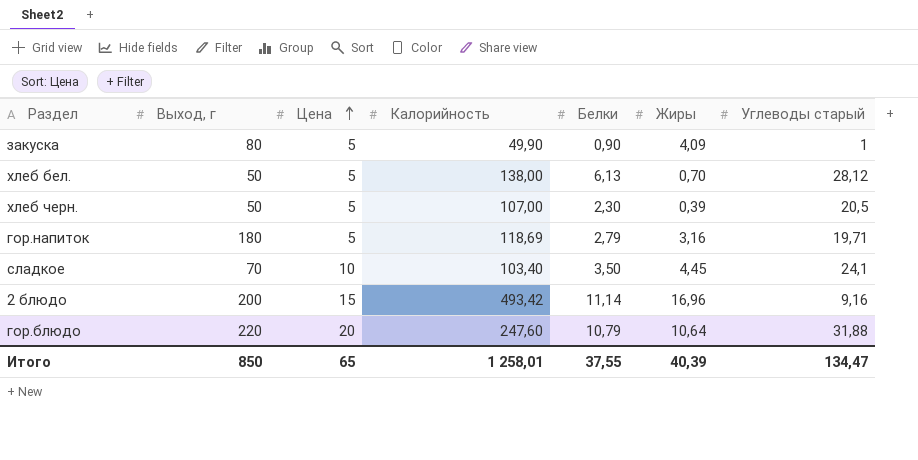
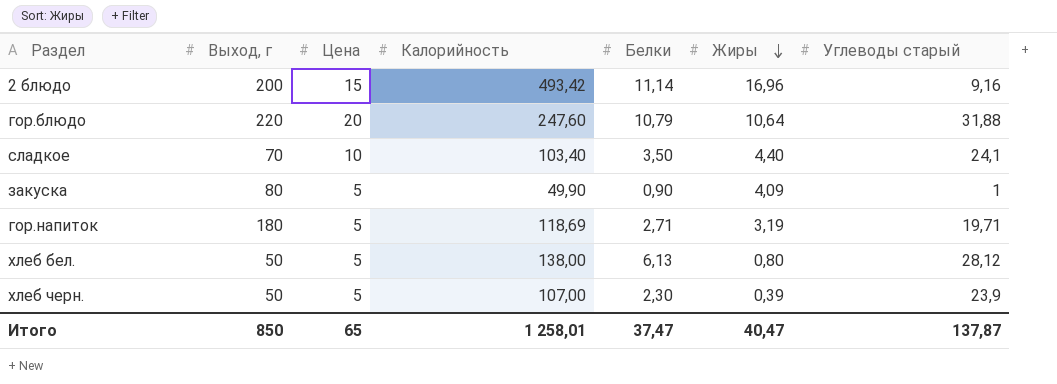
row order: Цена ascending -> Жиры descending
сладкое | Жиры: 4,45 -> 4,40
гор.напиток | Белки: 2,79 -> 2,71
гор.напиток | Жиры: 3,16 -> 3,19
хлеб бел. | Жиры: 0,70 -> 0,80
хлеб черн. | Углеводы старый: 20,5 -> 23,9
Итого | Белки: 37,55 -> 37,47
Итого | Жиры: 40,39 -> 40,47
Итого | Углеводы старый: 134,47 -> 137,87

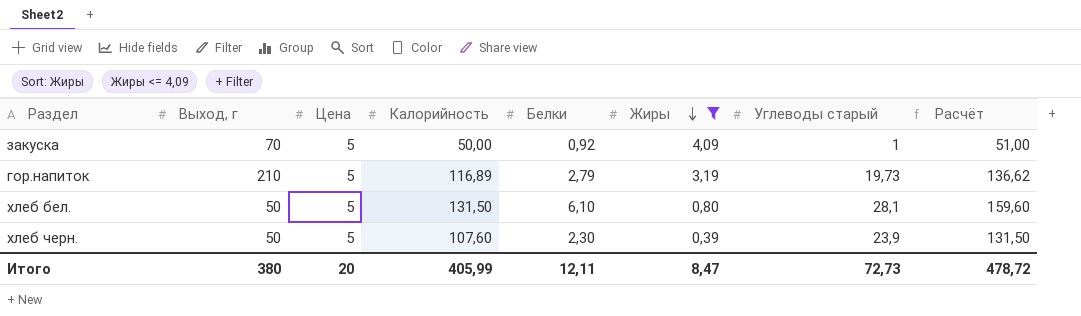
filter: none -> Жиры <= 4,09
column Расчёт | formula: none -> [Калорийность] + [Углеводы старый]
закуска | Выход, г: 80 -> 70
закуска | Калорийность: 49,90 -> 50,00
закуска | Белки: 0,90 -> 0,92
гор.напиток | Выход, г: 180 -> 210
гор.напиток | Калорийность: 118,69 -> 116,89
гор.напиток | Белки: 2,71 -> 2,79
гор.напиток | Углеводы старый: 19,71 -> 19,73
хлеб бел. | Калорийность: 138,00 -> 131,50
хлеб бел. | Белки: 6,13 -> 6,10
хлеб бел. | Углеводы старый: 28,12 -> 28,1
хлеб черн. | Калорийность: 107,00 -> 107,60
Итого | Выход, г: 850 -> 380
Итого | Цена: 65 -> 20
Итого | Калорийность: 1 258,01 -> 405,99
Итого | Белки: 37,47 -> 12,11
Итого | Жиры: 40,47 -> 8,47
Итого | Углеводы старый: 137,87 -> 72,73

